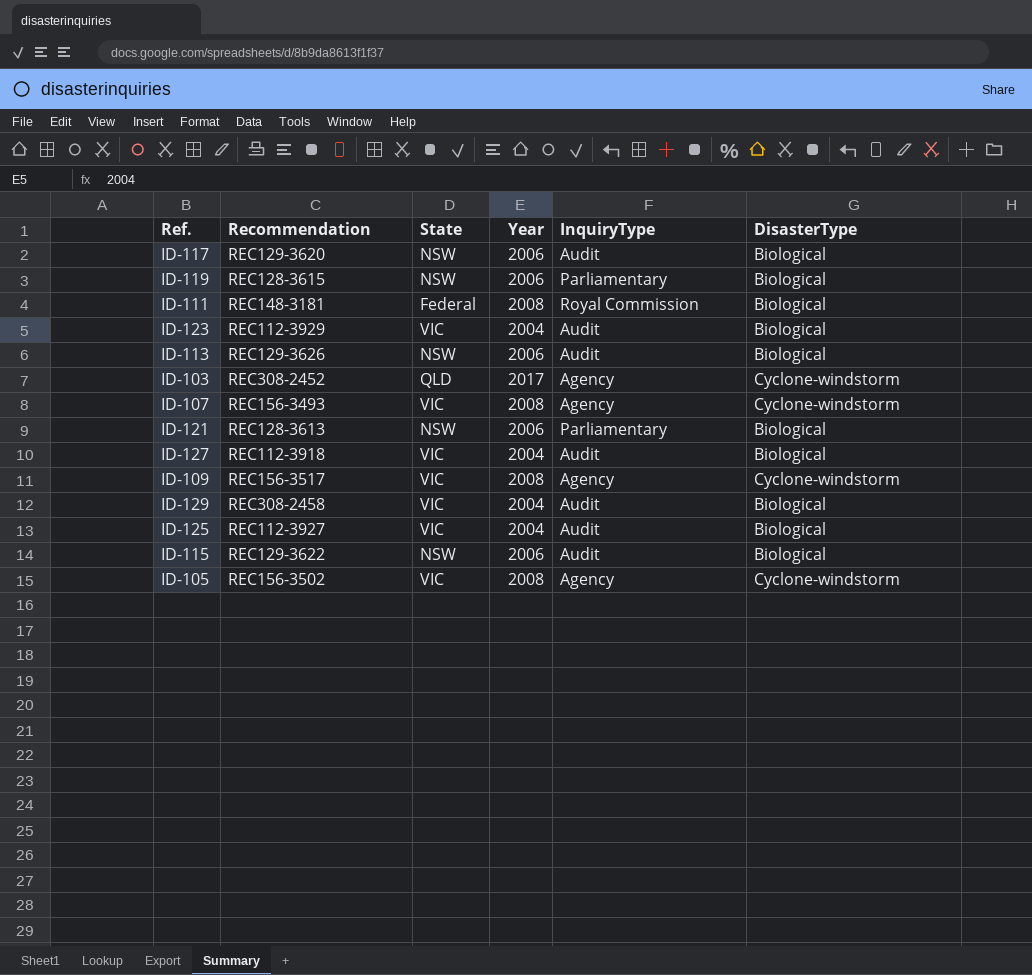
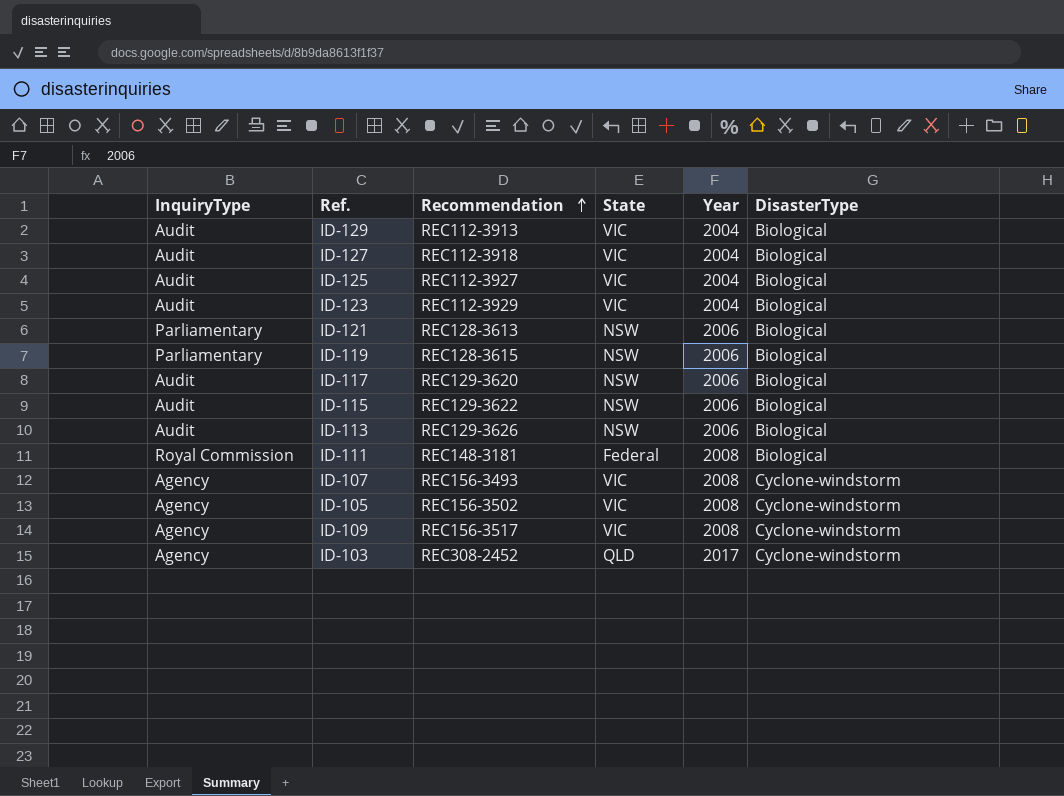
row order: none -> Recommendation ascending
column InquiryType | position: 5 -> 1
ID-129 | Recommendation: REC308-2458 -> REC112-3913

